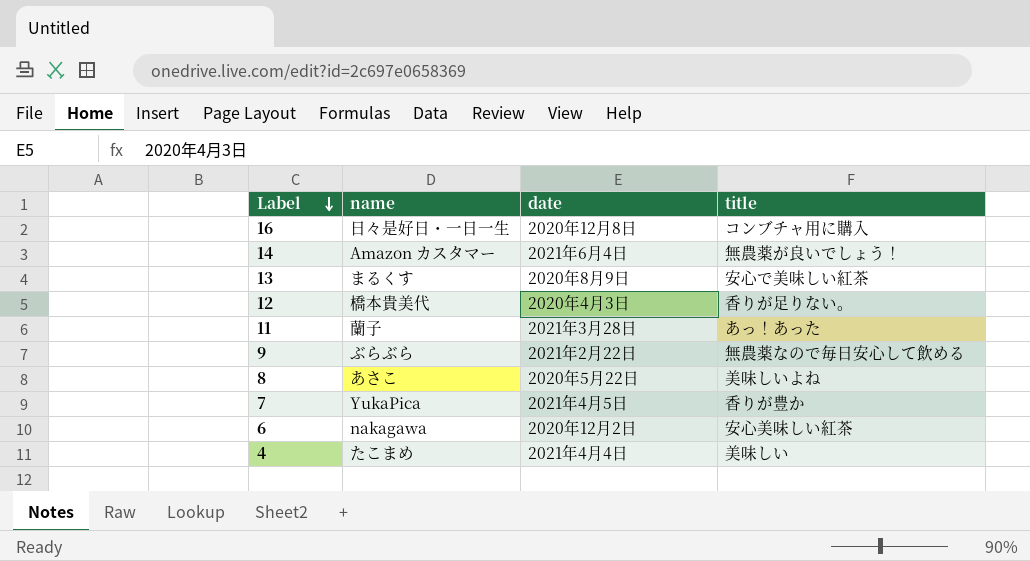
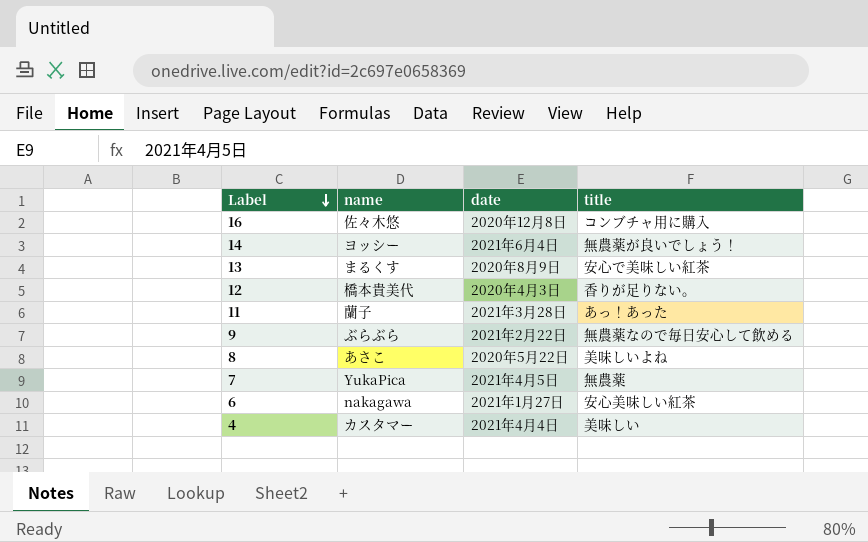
16 | name: 日々是好日・一日一生 -> 佐々木悠
14 | name: Amazon カスタマー -> ヨッシー
7 | title: 香りが豊か -> 無農薬
6 | date: 2020年12月2日 -> 2021年1月27日
4 | name: たこまめ -> カスタマー

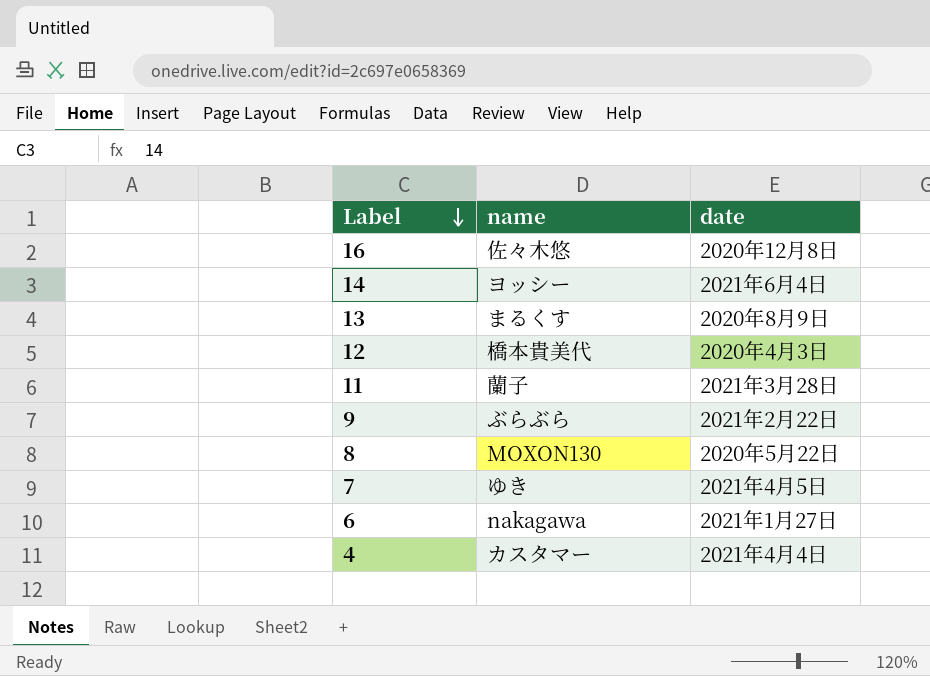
column title | position: 4 -> none
8 | name: あさこ -> MOXON130
7 | name: YukaPica -> ゆき

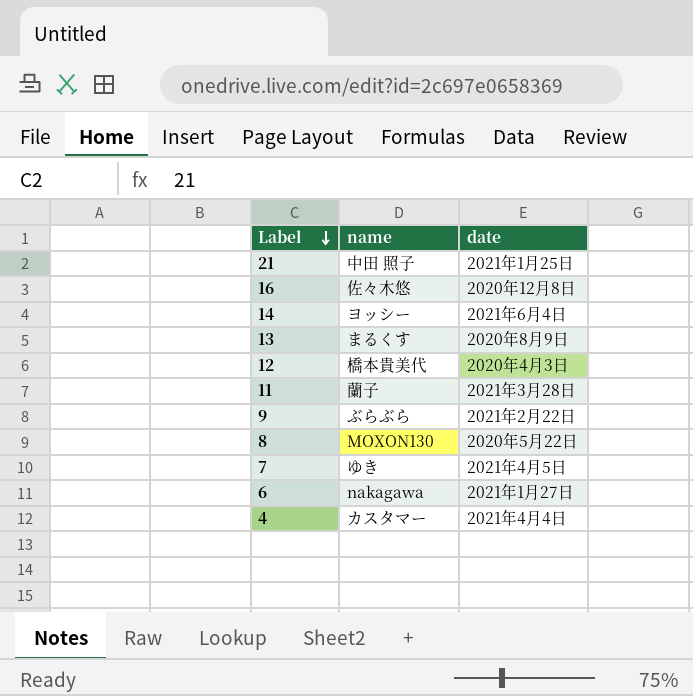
row 21: none -> 中田 照子 | 2021年1月25日

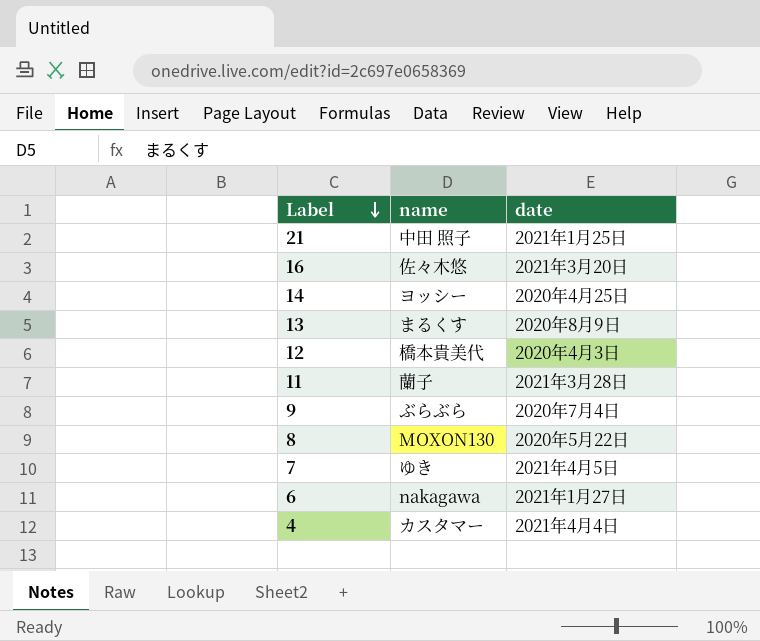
16 | date: 2020年12月8日 -> 2021年3月20日
14 | date: 2021年6月4日 -> 2020年4月25日
9 | date: 2021年2月22日 -> 2020年7月4日

